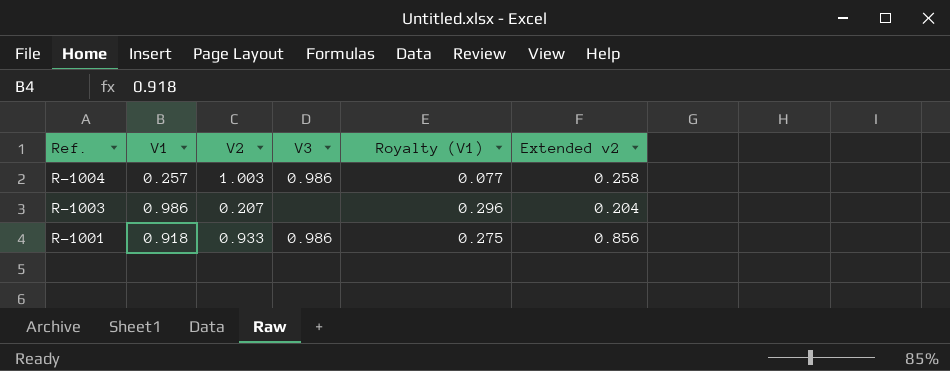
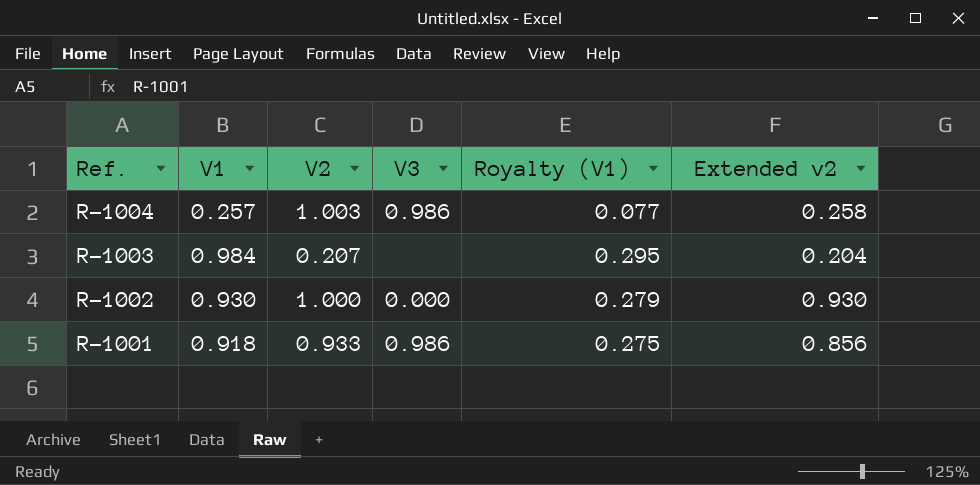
R-1003 | V1: 0.986 -> 0.984
R-1003 | Royalty (V1): 0.296 -> 0.295
row R-1002: none -> 0.930 | 1.000 | 0.000 | 0.279 | 0.930

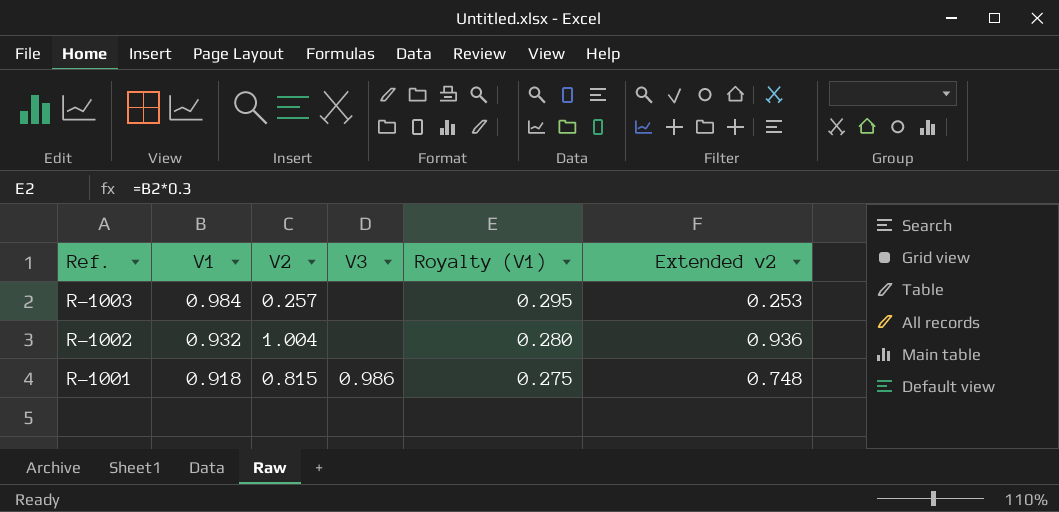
row R-1004: 0.257 | 1.003 | 0.986 | 0.077 | 0.258 -> none
R-1003 | V2: 0.207 -> 0.257
R-1003 | Extended v2: 0.204 -> 0.253
R-1002 | V1: 0.930 -> 0.932
R-1002 | V2: 1.000 -> 1.004
R-1002 | V3: 0.000 -> none
R-1002 | Royalty (V1): 0.279 -> 0.280
R-1002 | Extended v2: 0.930 -> 0.936
R-1001 | V2: 0.933 -> 0.815
R-1001 | Extended v2: 0.856 -> 0.748

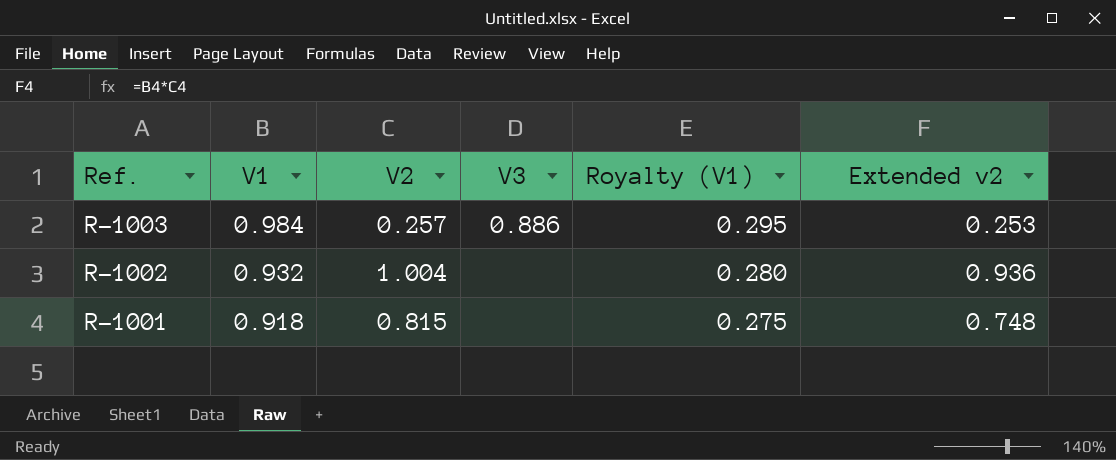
R-1003 | V3: none -> 0.886
R-1001 | V3: 0.986 -> none

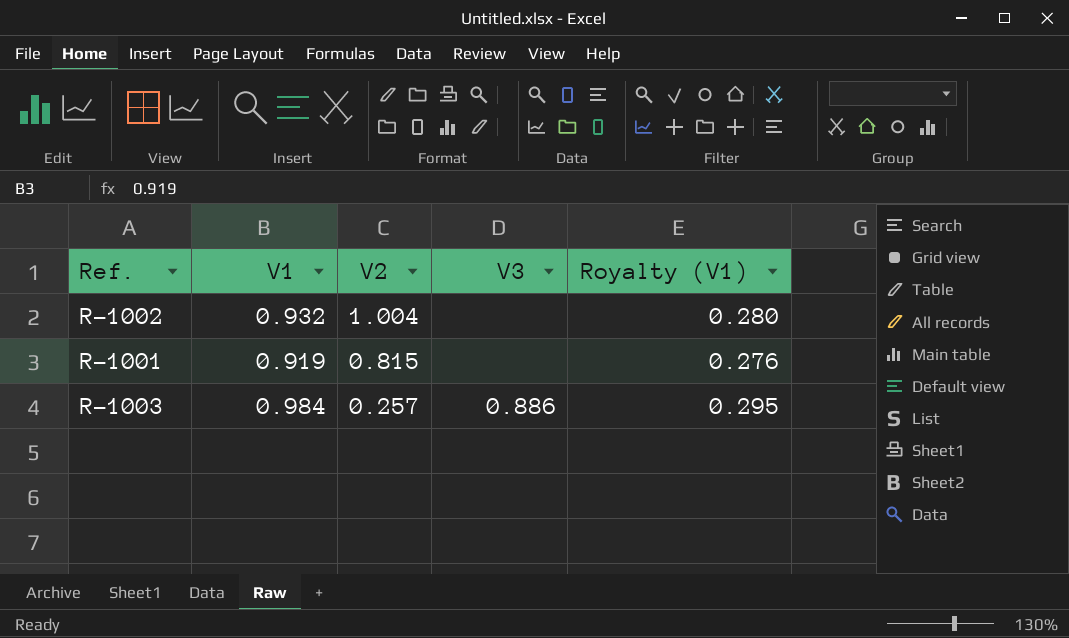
row order: Ref. descending -> V2 descending
column Extended v2 | formula: [V1] * [V2] -> none
R-1001 | V1: 0.918 -> 0.919
R-1001 | Royalty (V1): 0.275 -> 0.276

